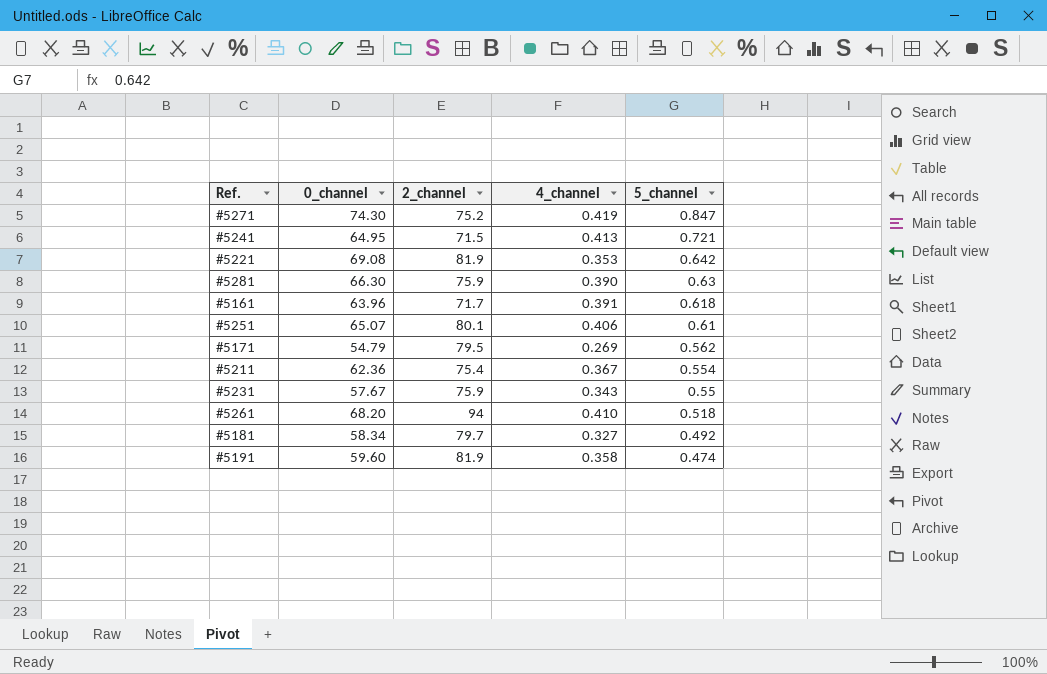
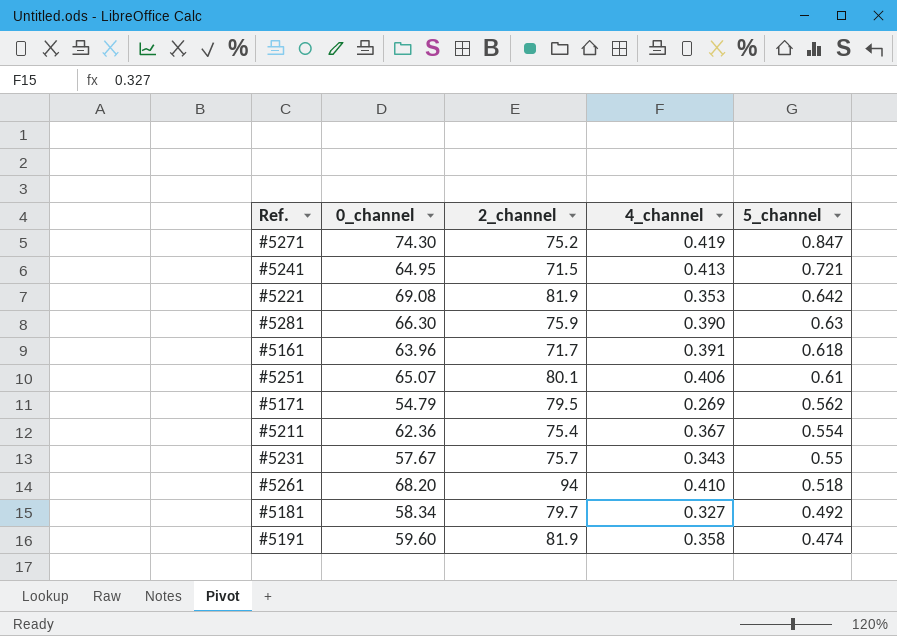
#5231 | 2_channel: 75.9 -> 75.7

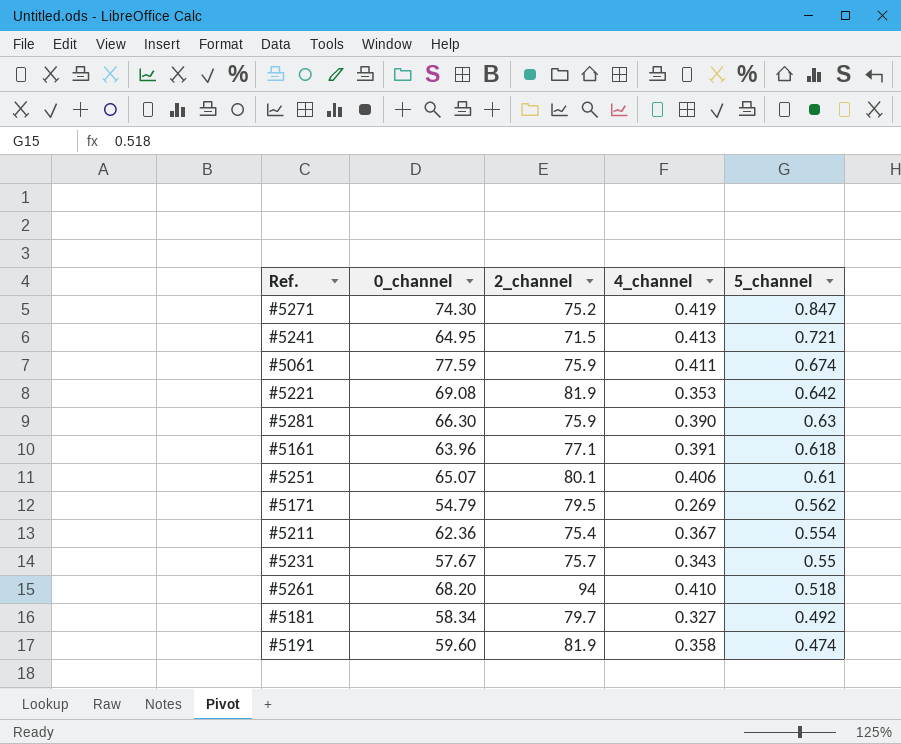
row #5061: none -> 77.59 | 75.9 | 0.411 | 0.674
#5161 | 2_channel: 71.7 -> 77.1

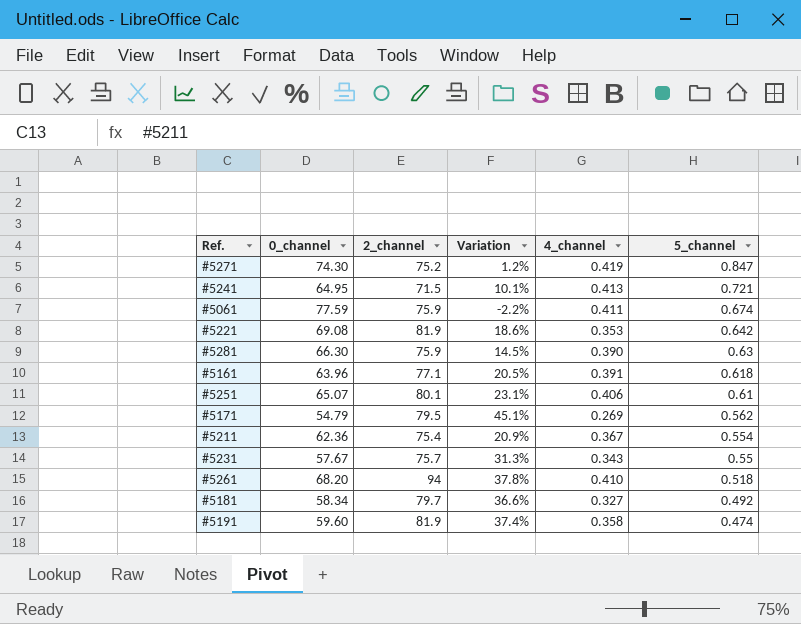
column Variation | formula: none -> ([2_channel] - [0_channel]) / [0_channel]

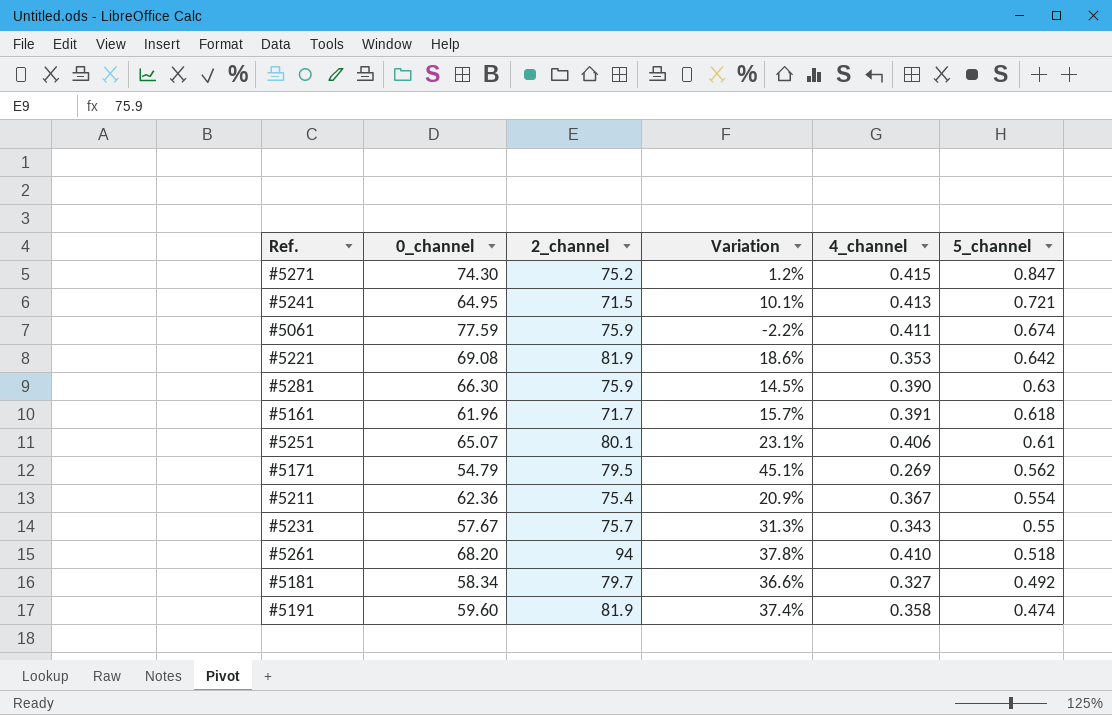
#5271 | 4_channel: 0.419 -> 0.415
#5161 | 0_channel: 63.96 -> 61.96
#5161 | 2_channel: 77.1 -> 71.7
#5161 | Variation: 20.5% -> 15.7%

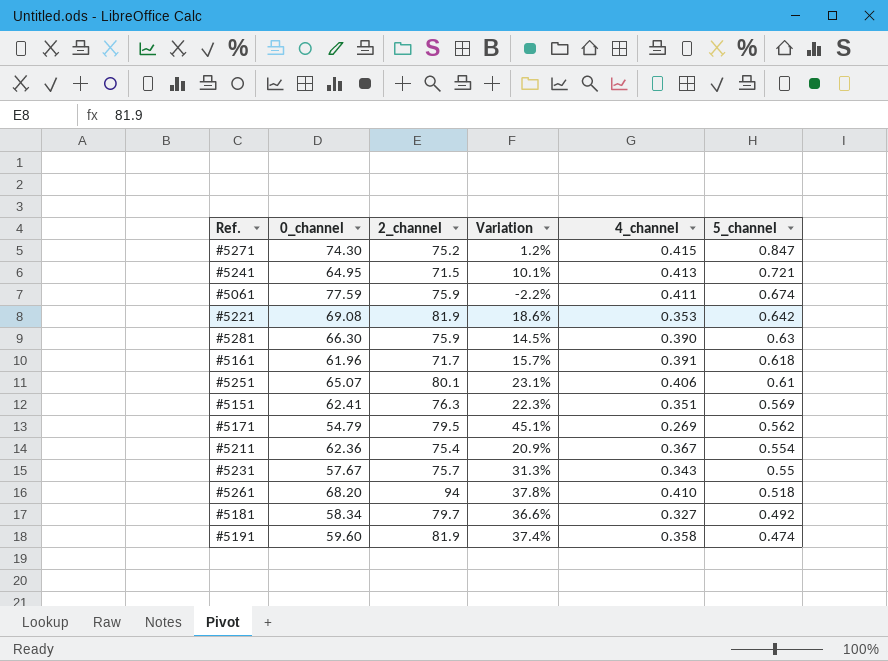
row #5151: none -> 62.41 | 76.3 | 22.3% | 0.351 | 0.569

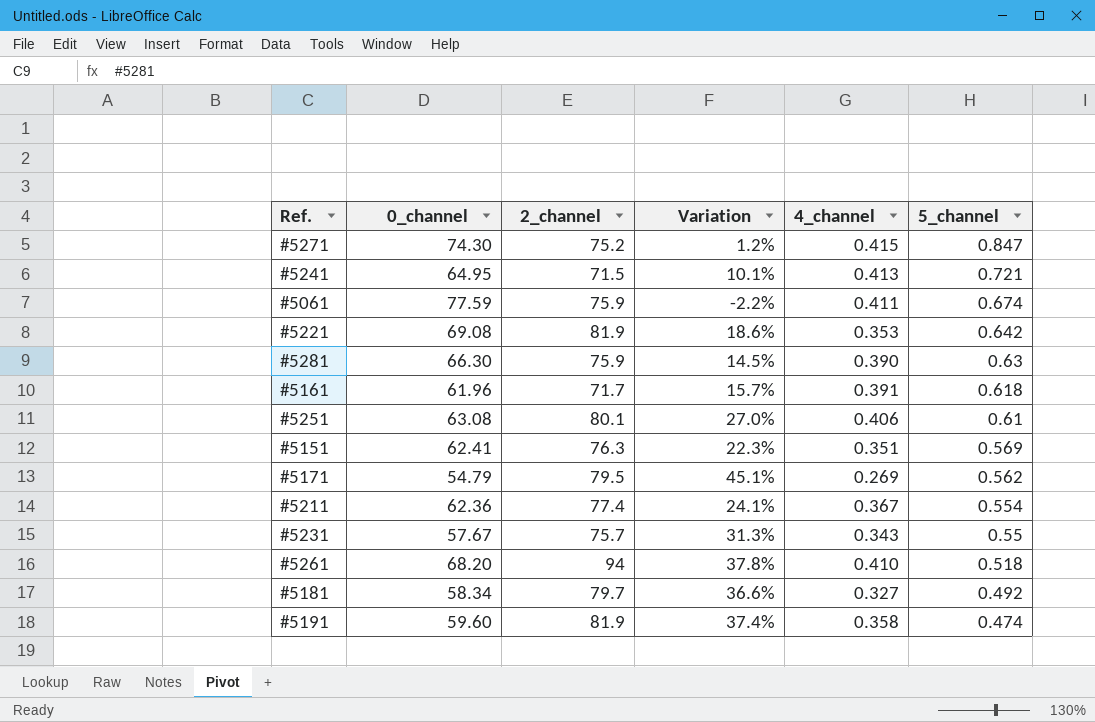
#5251 | 0_channel: 65.07 -> 63.08
#5251 | Variation: 23.1% -> 27.0%
#5211 | 2_channel: 75.4 -> 77.4
#5211 | Variation: 20.9% -> 24.1%

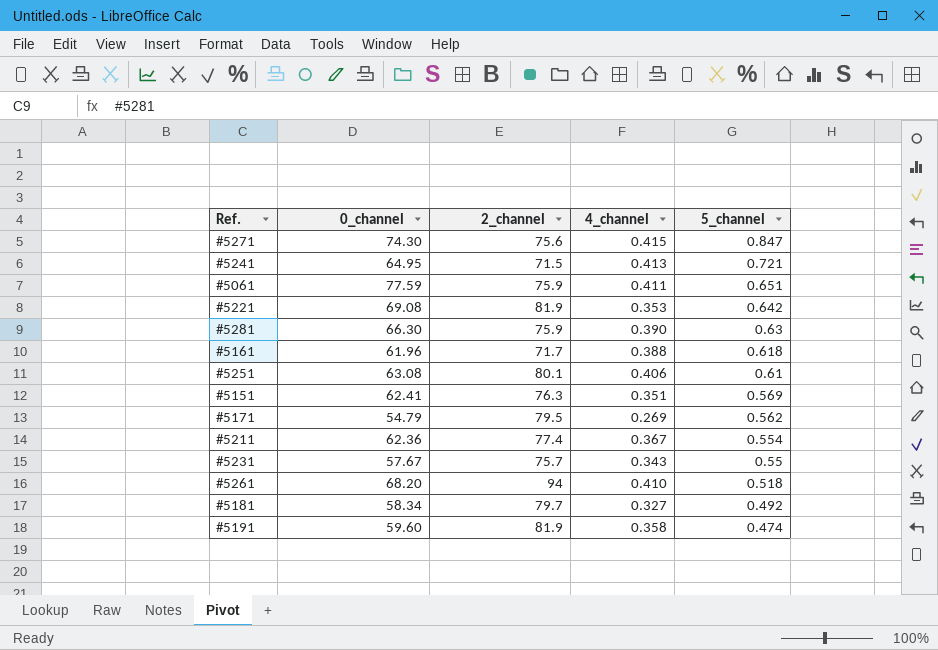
column Variation | formula: ([2_channel] - [0_channel]) / [0_channel] -> none
#5271 | 2_channel: 75.2 -> 75.6
#5061 | 5_channel: 0.674 -> 0.651
#5161 | 4_channel: 0.391 -> 0.388

